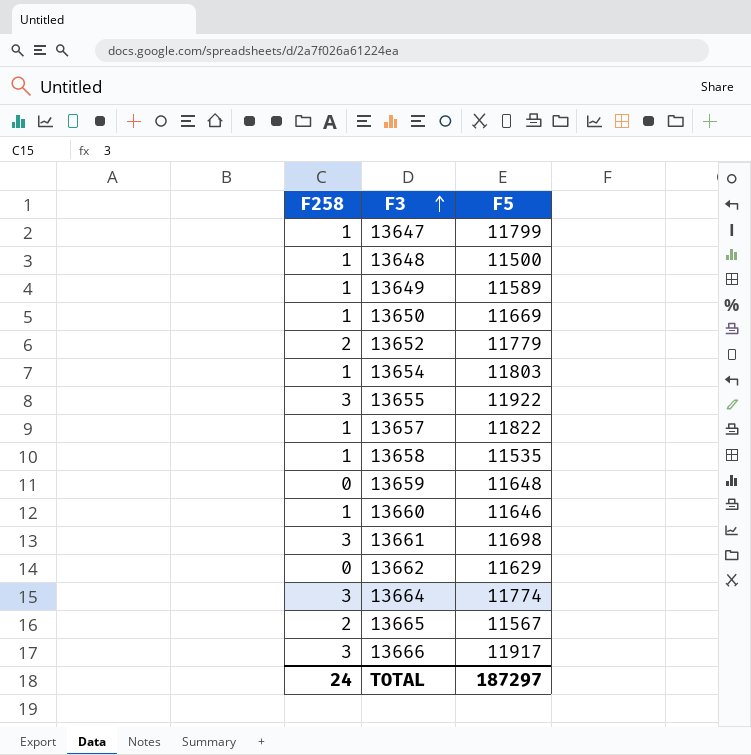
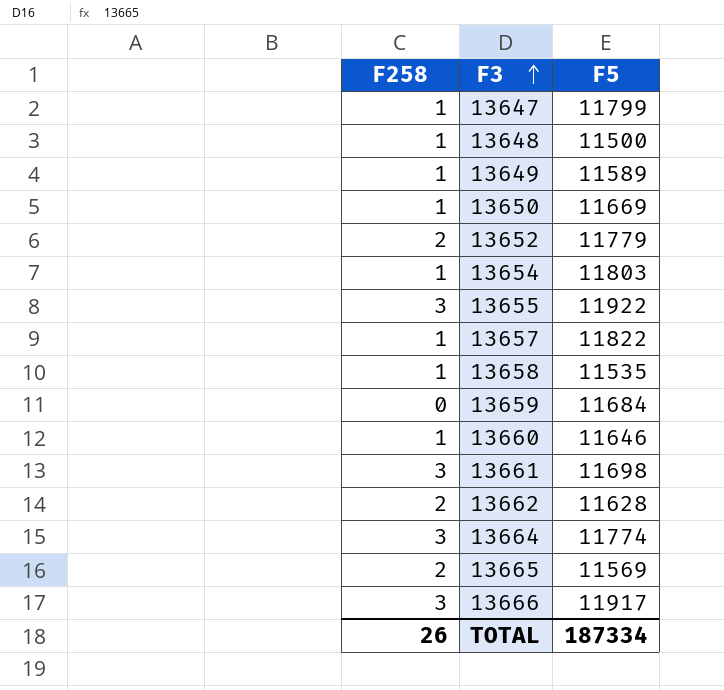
13659 | F5: 11648 -> 11684
13662 | F258: 0 -> 2
13662 | F5: 11629 -> 11628
13665 | F5: 11567 -> 11569
TOTAL | F258: 24 -> 26
TOTAL | F5: 187297 -> 187334

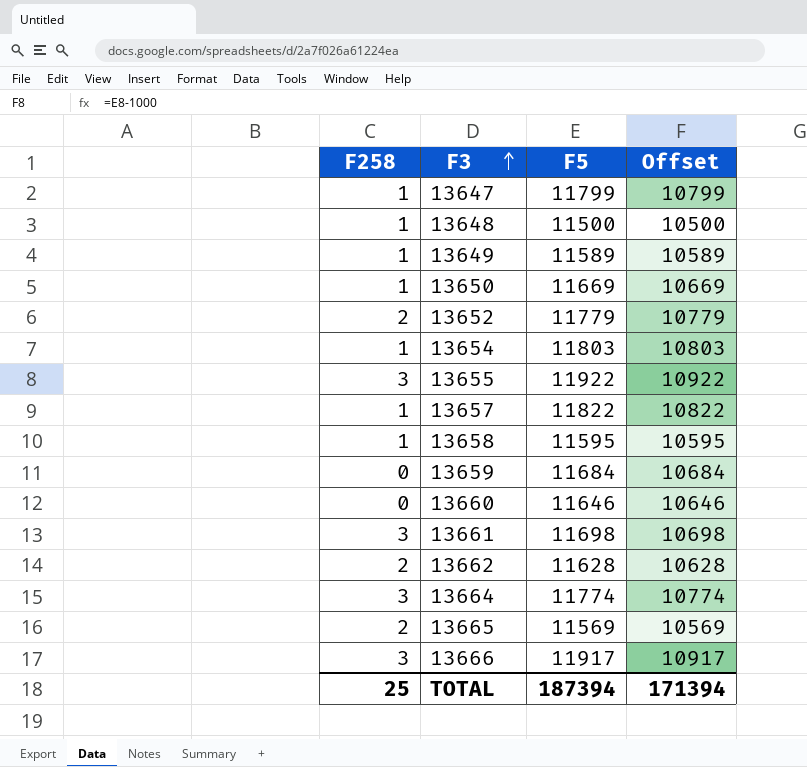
column Offset | formula: none -> [F5] - 1000
13658 | F5: 11535 -> 11595
13660 | F258: 1 -> 0
TOTAL | F258: 26 -> 25
TOTAL | F5: 187334 -> 187394

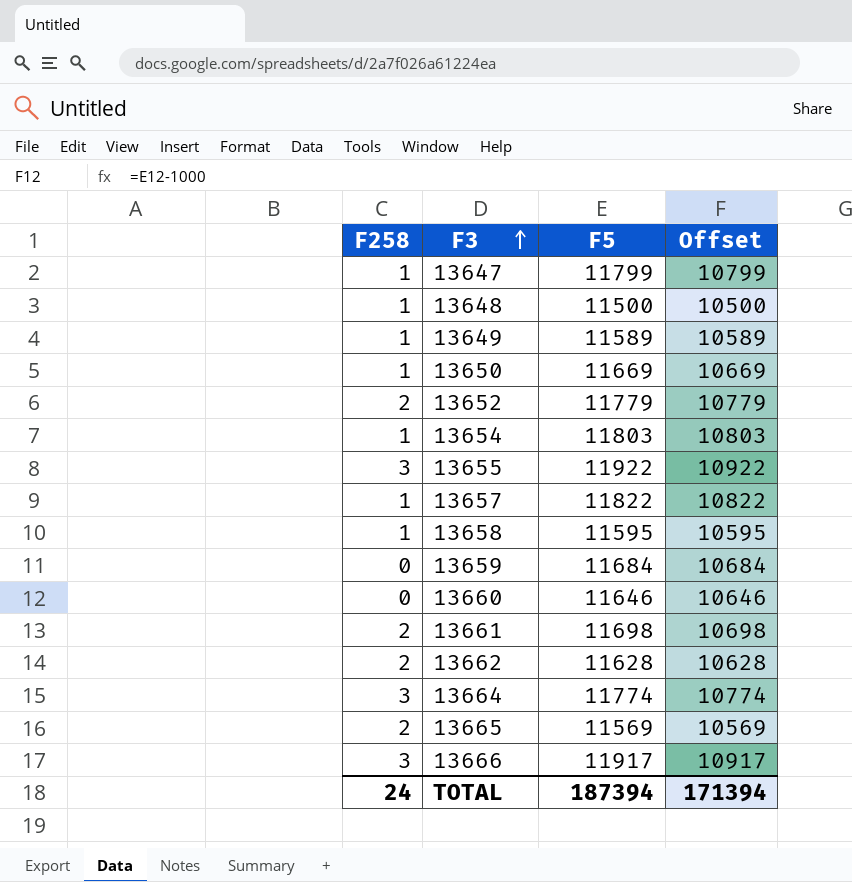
13661 | F258: 3 -> 2
TOTAL | F258: 25 -> 24

